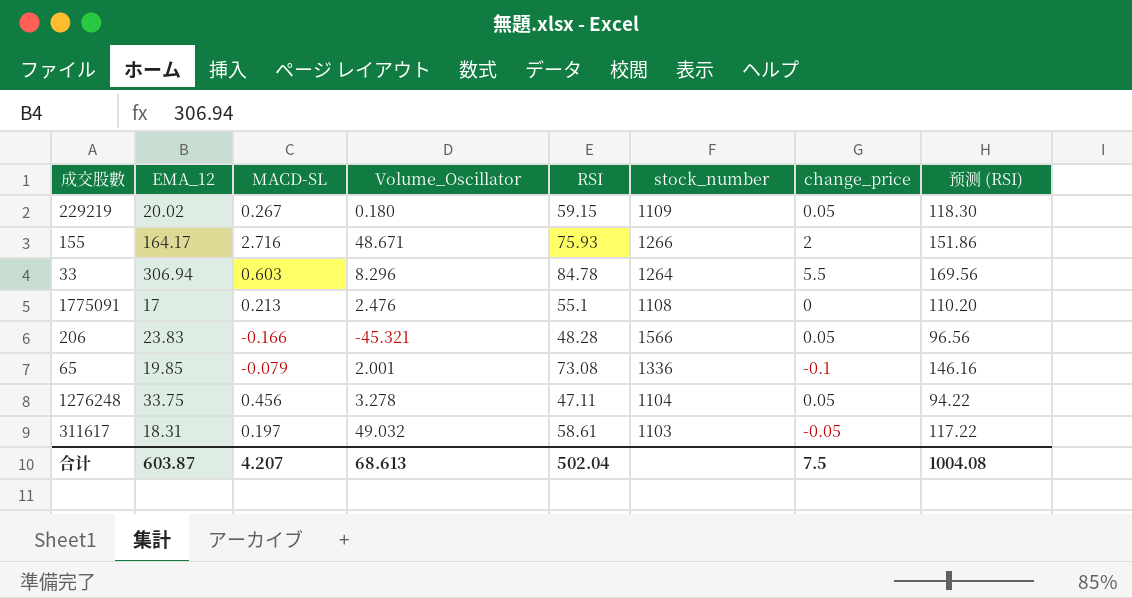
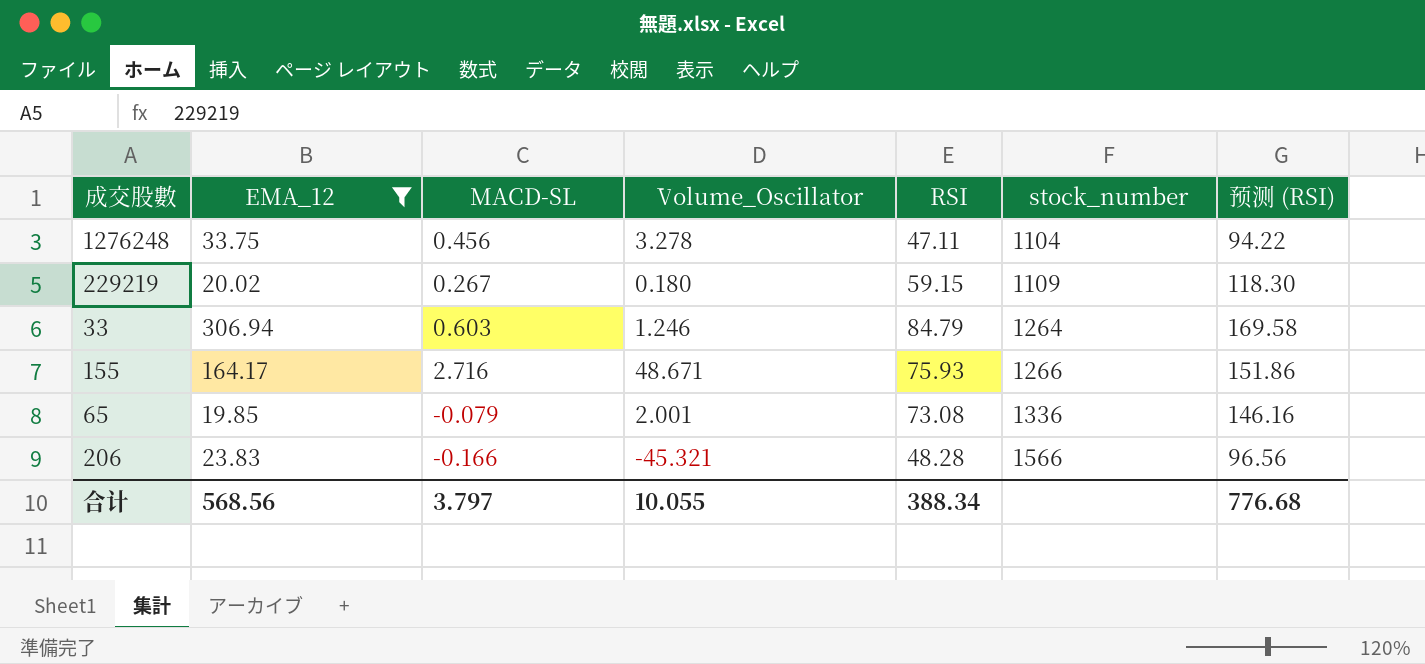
filter: none -> EMA_12 >= 19.85
row order: none -> stock_number ascending
column change_price | position: 7 -> none
33 | Volume_Oscillator: 8.296 -> 1.246
33 | RSI: 84.78 -> 84.79
33 | 预测 (RSI): 169.56 -> 169.58
合计 | EMA_12: 603.87 -> 568.56
合计 | MACD-SL: 4.207 -> 3.797
合计 | Volume_Oscillator: 68.613 -> 10.055
合计 | RSI: 502.04 -> 388.34
合计 | 预测 (RSI): 1004.08 -> 776.68

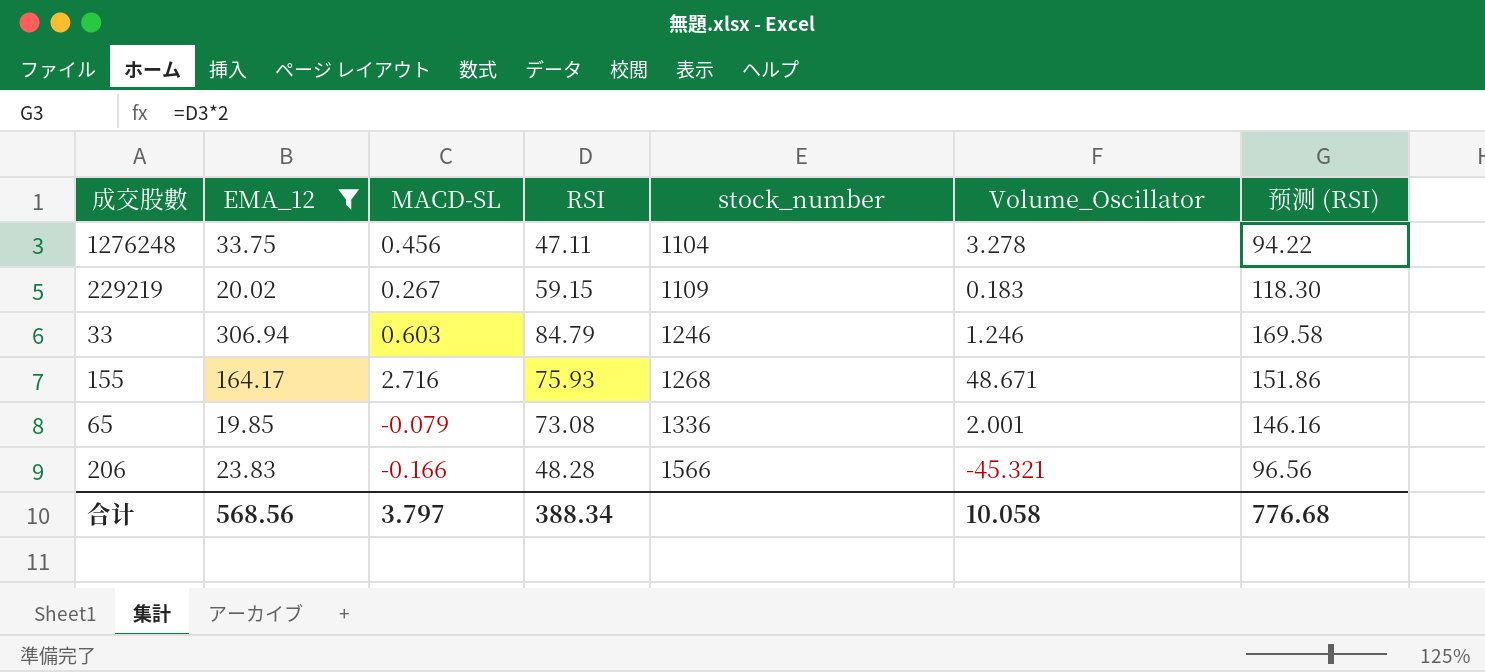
column Volume_Oscillator | position: 4 -> 6
229219 | Volume_Oscillator: 0.180 -> 0.183
33 | stock_number: 1264 -> 1246
155 | stock_number: 1266 -> 1268
合计 | Volume_Oscillator: 10.055 -> 10.058

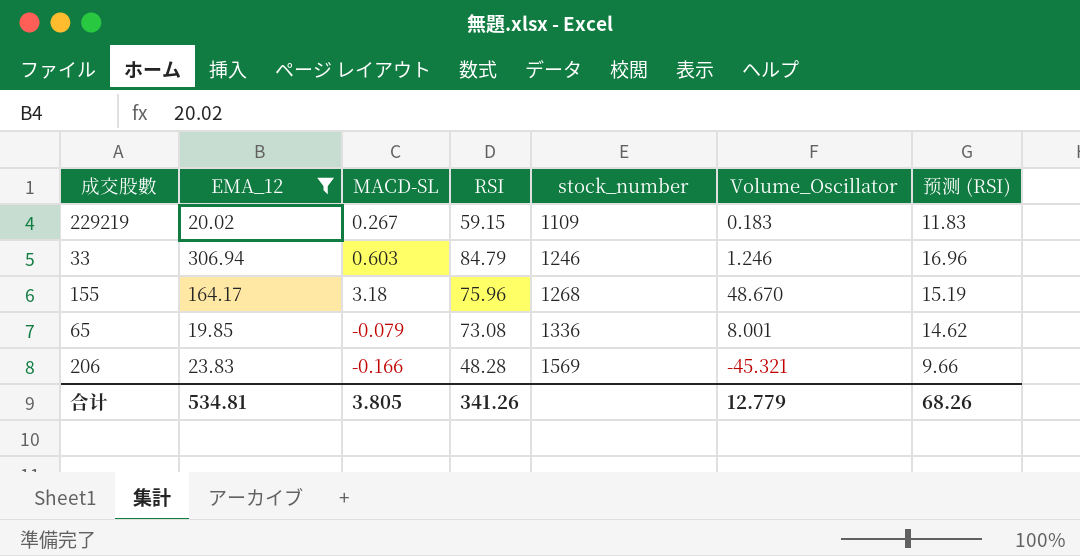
column 预测 (RSI) | formula: [RSI] * 2 -> [RSI] * 0.2
row 1276248: 33.75 | 0.456 | 47.11 | 1104 | 3.278 | 94.22 -> none
155 | MACD-SL: 2.716 -> 3.18
155 | RSI: 75.93 -> 75.96
155 | Volume_Oscillator: 48.671 -> 48.670
65 | Volume_Oscillator: 2.001 -> 8.001
206 | stock_number: 1566 -> 1569
合计 | EMA_12: 568.56 -> 534.81
合计 | MACD-SL: 3.797 -> 3.805
合计 | RSI: 388.34 -> 341.26
合计 | Volume_Oscillator: 10.058 -> 12.779
合计 | 预测 (RSI): 776.68 -> 68.26

